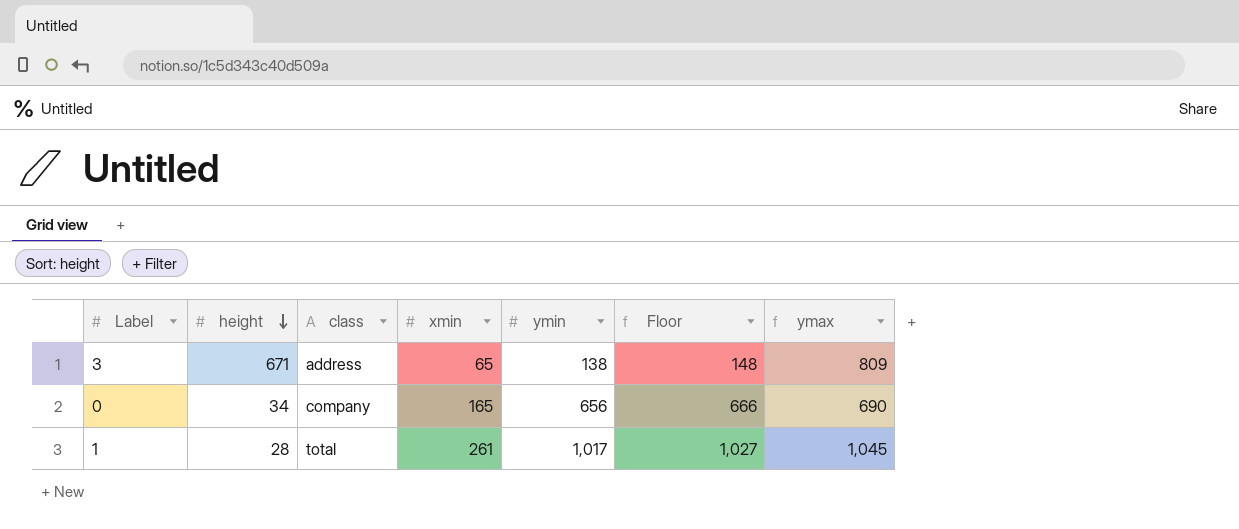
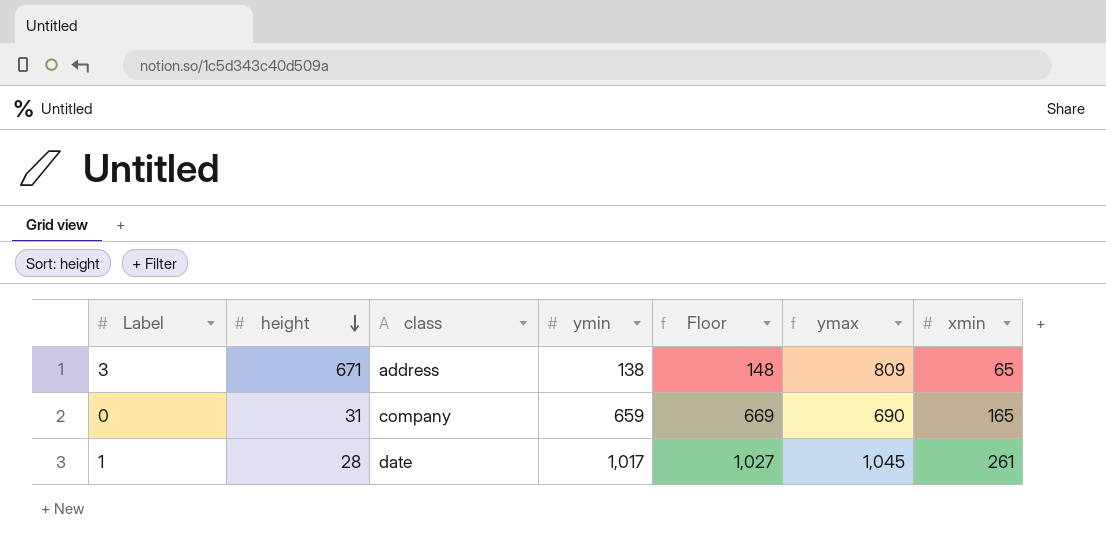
column xmin | position: 4 -> 7
0 | height: 34 -> 31
0 | ymin: 656 -> 659
0 | Floor: 666 -> 669
1 | class: total -> date

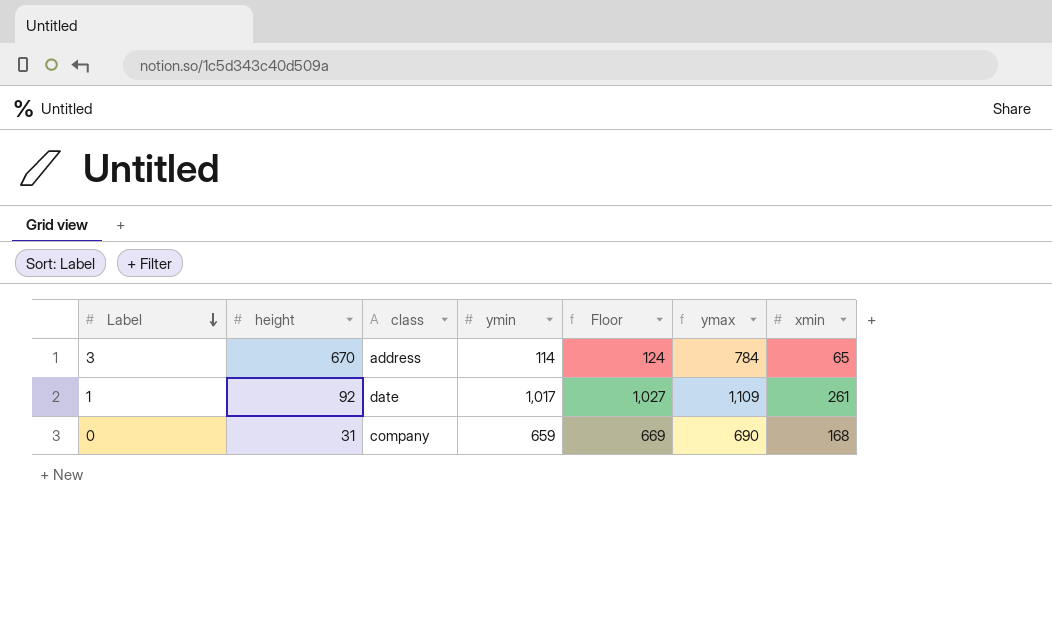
row order: height descending -> Label descending
3 | height: 671 -> 670
3 | ymin: 138 -> 114
3 | Floor: 148 -> 124
3 | ymax: 809 -> 784
1 | height: 28 -> 92
1 | ymax: 1,045 -> 1,109
0 | xmin: 165 -> 168

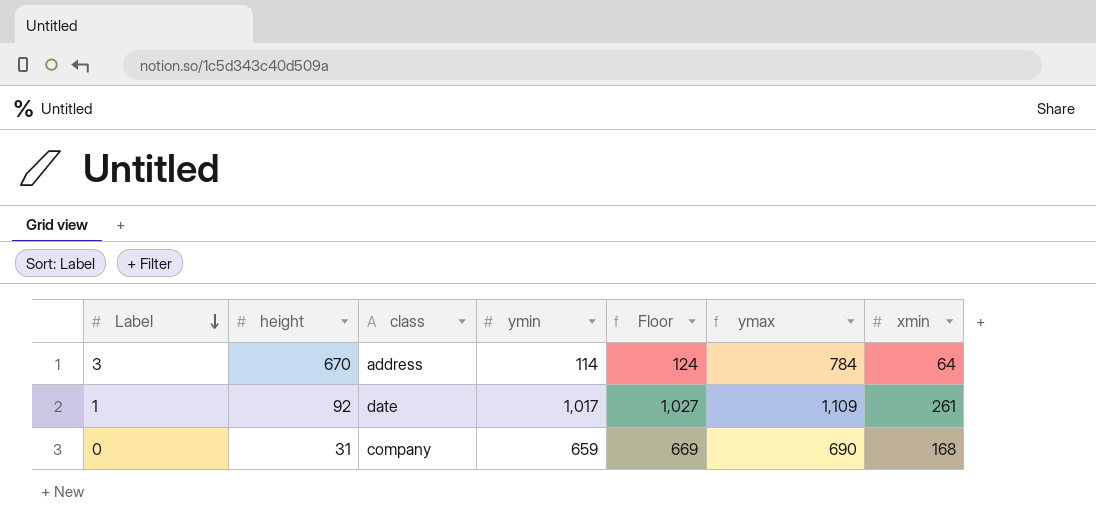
3 | xmin: 65 -> 64

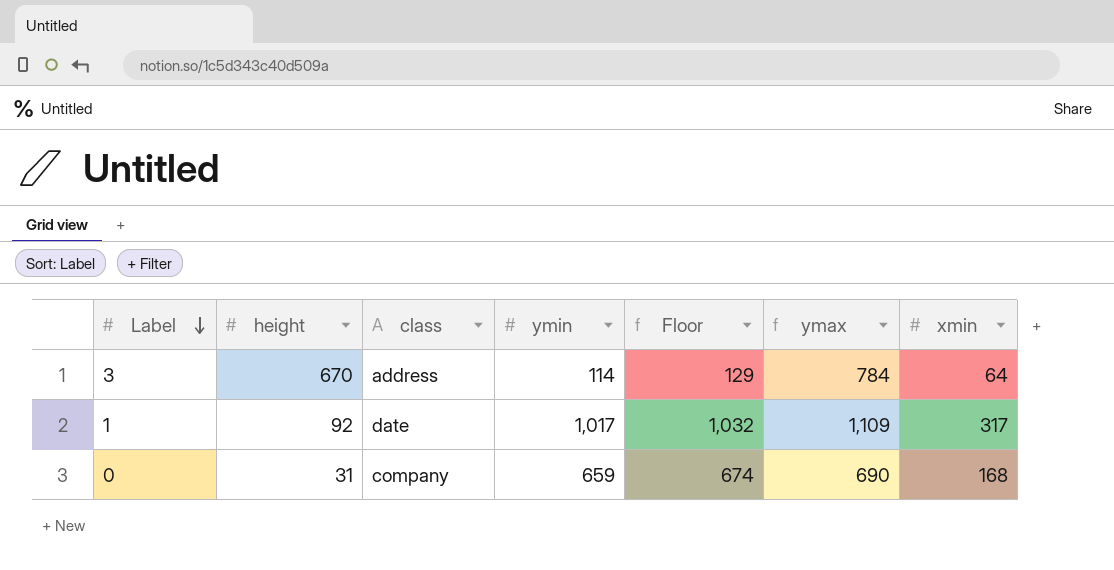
column Floor | formula: [ymin] + 10 -> [ymin] + 15
1 | xmin: 261 -> 317

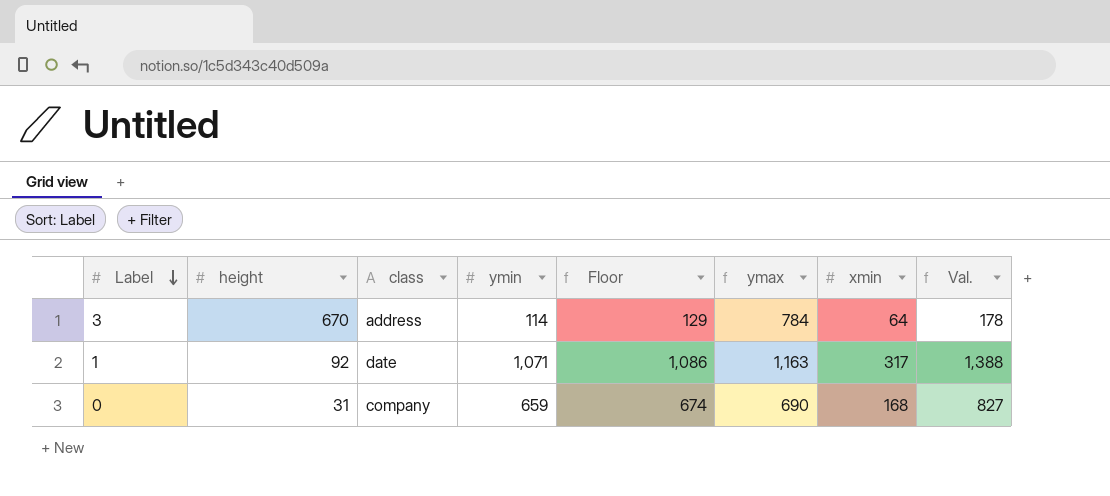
column Val. | formula: none -> [ymin] + [xmin]
1 | ymin: 1,017 -> 1,071
1 | Floor: 1,032 -> 1,086
1 | ymax: 1,109 -> 1,163

